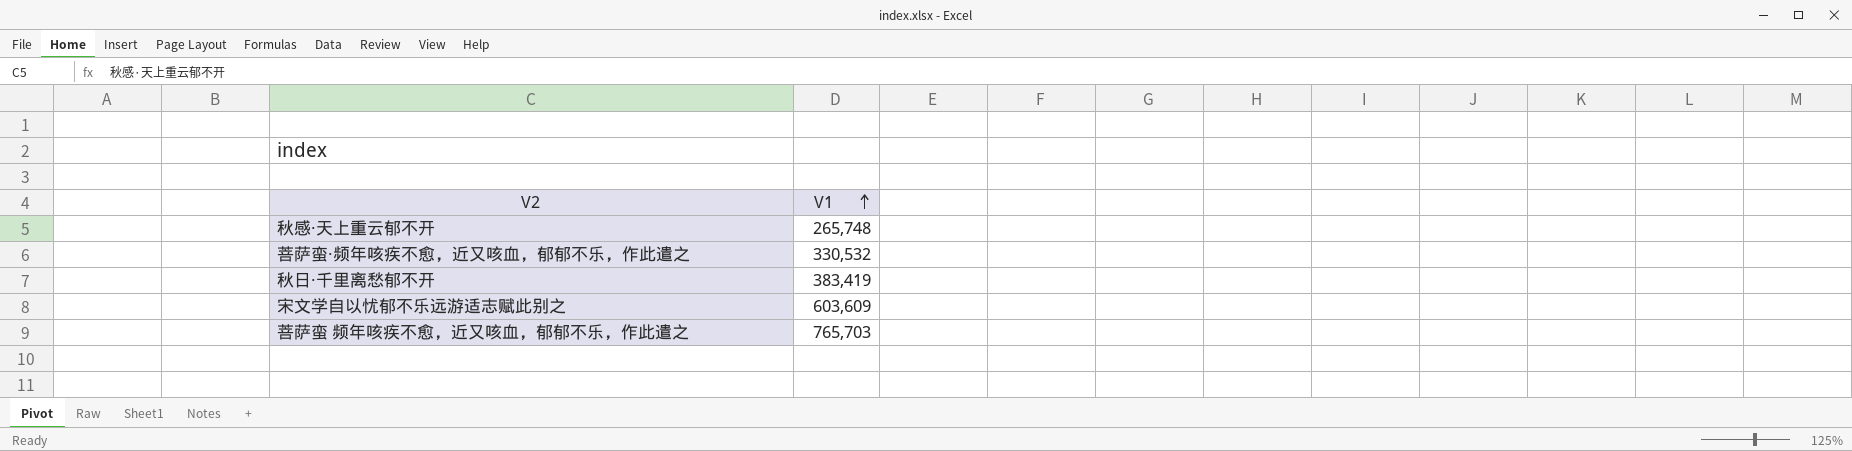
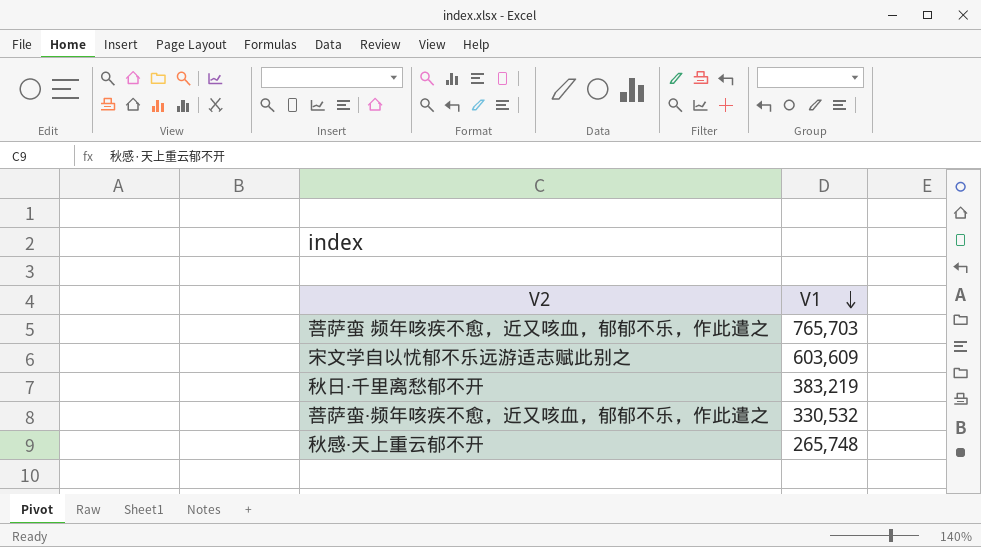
row order: V1 ascending -> V1 descending
秋日·千里离愁郁不开 | V1: 383,419 -> 383,219

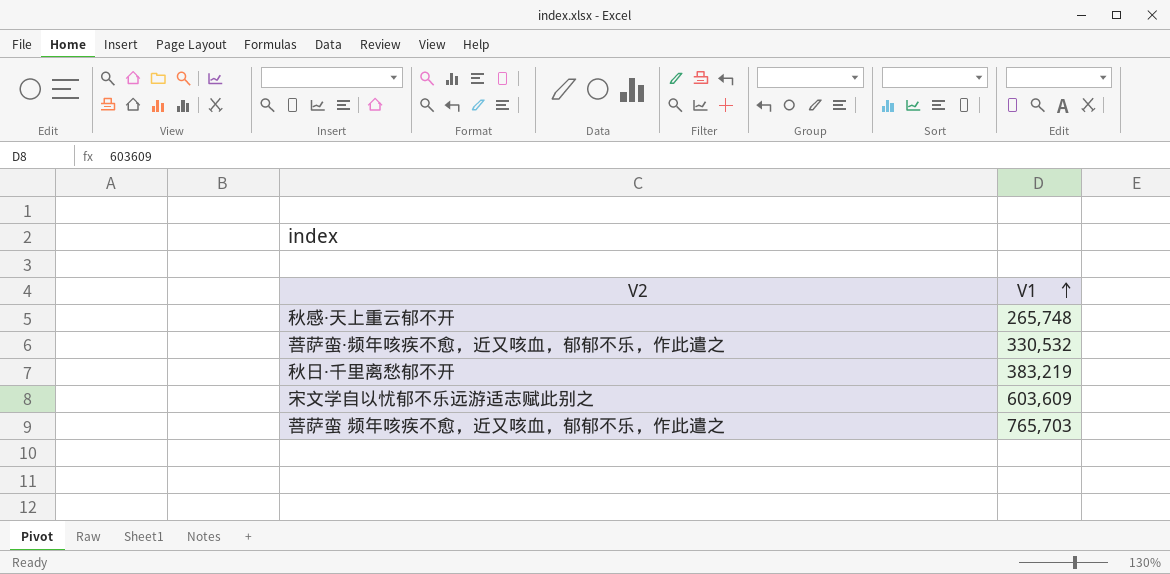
row order: V1 descending -> V1 ascending

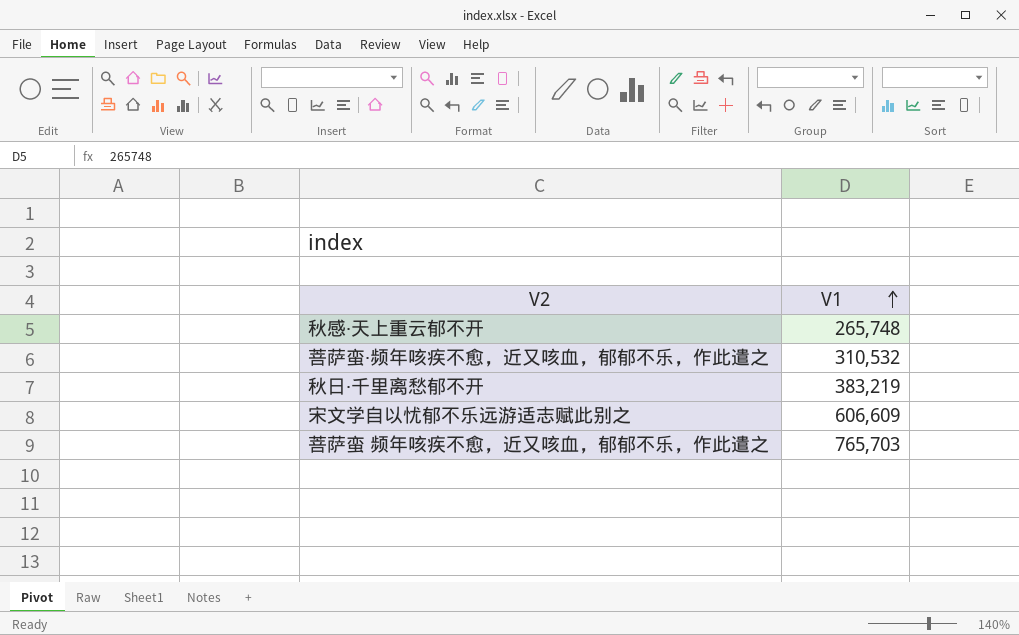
菩萨蛮·频年咳疾不愈，近又咳血，郁郁不乐，作此遣之 | V1: 330,532 -> 310,532
宋文学自以忧郁不乐远游适志赋此别之 | V1: 603,609 -> 606,609

